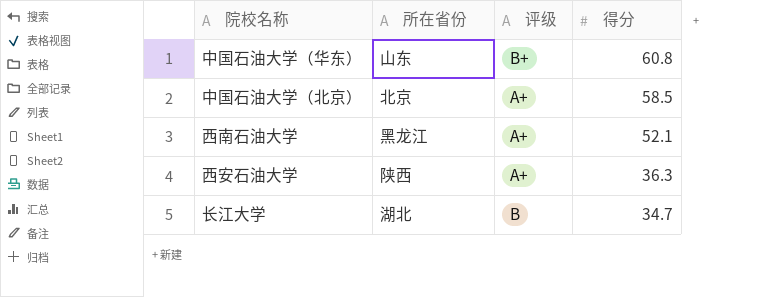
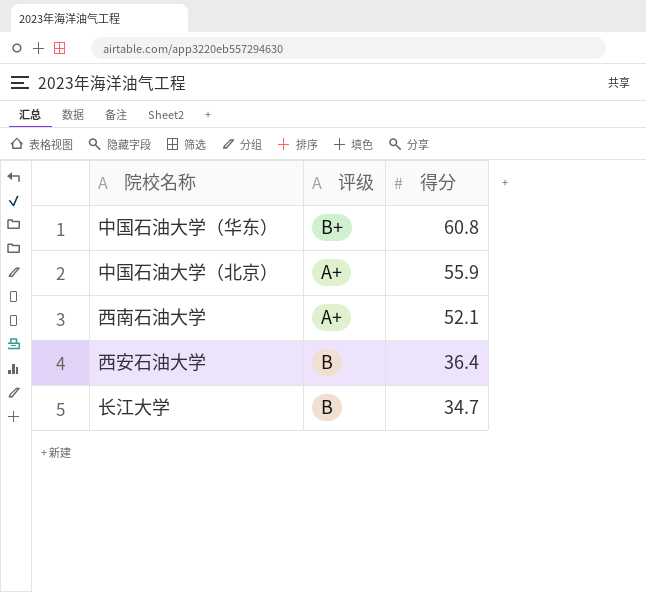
column 所在省份 | position: 2 -> none
中国石油大学（北京） | 得分: 58.5 -> 55.9
西安石油大学 | 评级: A+ -> B
西安石油大学 | 得分: 36.3 -> 36.4

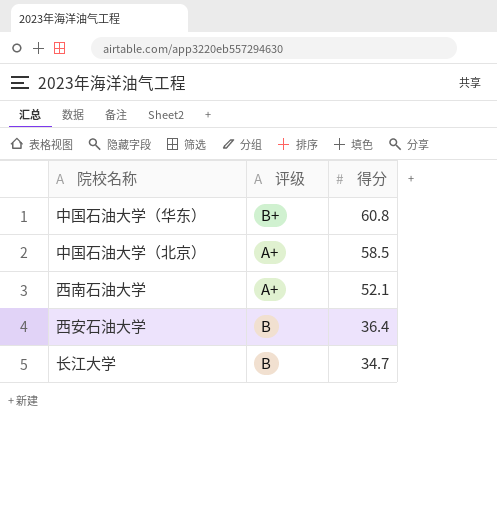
中国石油大学（北京） | 得分: 55.9 -> 58.5

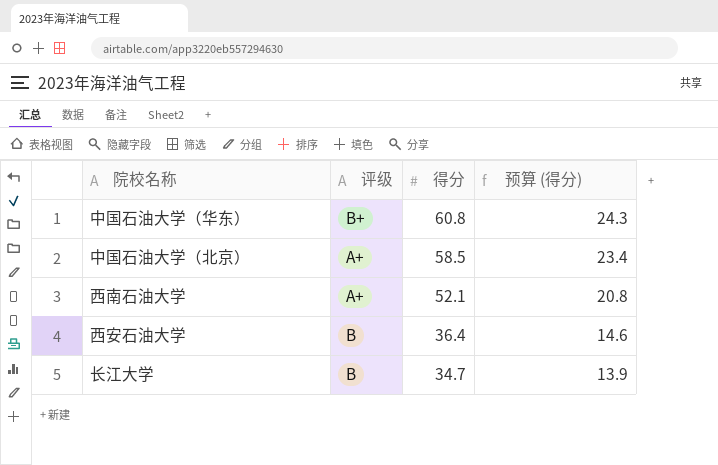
column 预算 (得分) | formula: none -> [得分] * 0.4

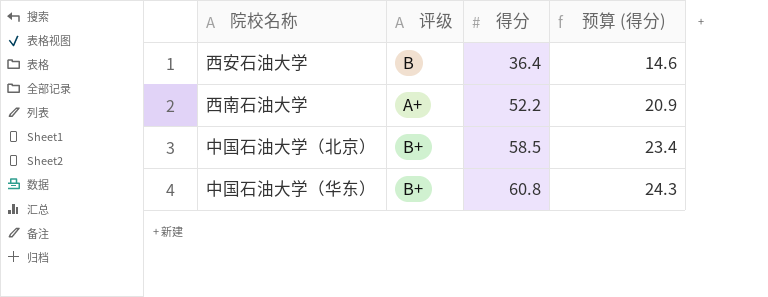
row order: 得分 descending -> 得分 ascending
row 长江大学: B | 34.7 | 13.9 -> none
西南石油大学 | 得分: 52.1 -> 52.2
西南石油大学 | 预算 (得分): 20.8 -> 20.9
中国石油大学（北京） | 评级: A+ -> B+

